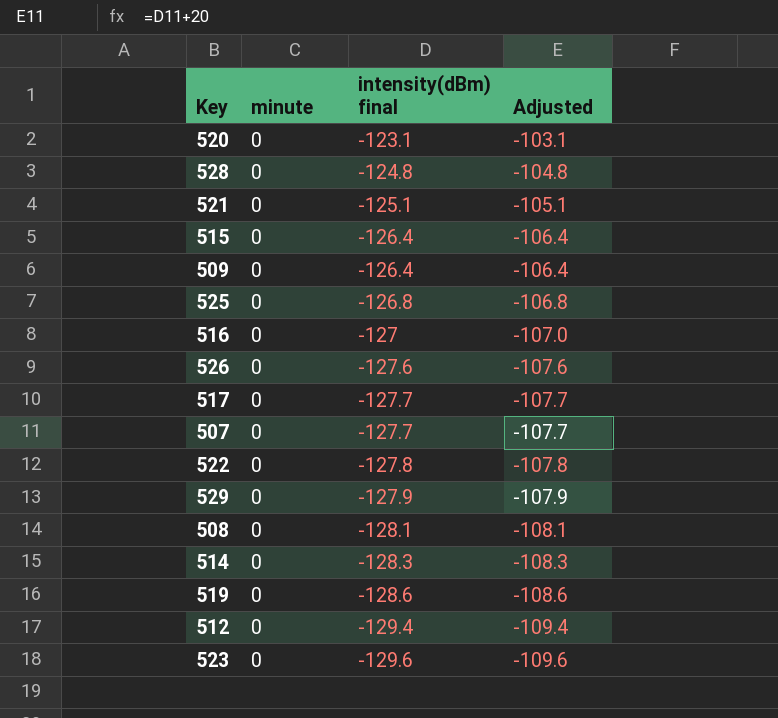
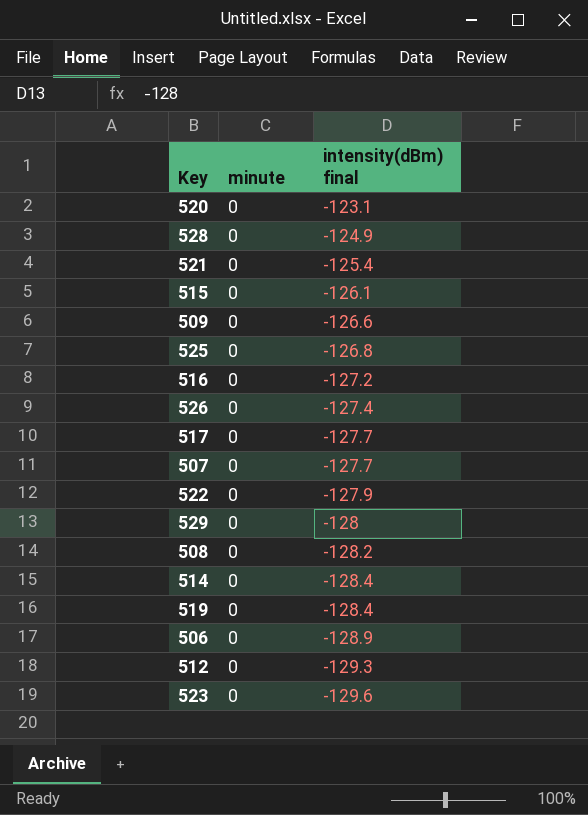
column Adjusted | formula: [intensity(dBm) final] + 20 -> none
528 | intensity(dBm) final: -124.8 -> -124.9
521 | intensity(dBm) final: -125.1 -> -125.4
515 | intensity(dBm) final: -126.4 -> -126.1
509 | intensity(dBm) final: -126.4 -> -126.6
516 | intensity(dBm) final: -127 -> -127.2
526 | intensity(dBm) final: -127.6 -> -127.4
522 | intensity(dBm) final: -127.8 -> -127.9
529 | intensity(dBm) final: -127.9 -> -128
508 | intensity(dBm) final: -128.1 -> -128.2
514 | intensity(dBm) final: -128.3 -> -128.4
519 | intensity(dBm) final: -128.6 -> -128.4
row 506: none -> 0 | -128.9
512 | intensity(dBm) final: -129.4 -> -129.3

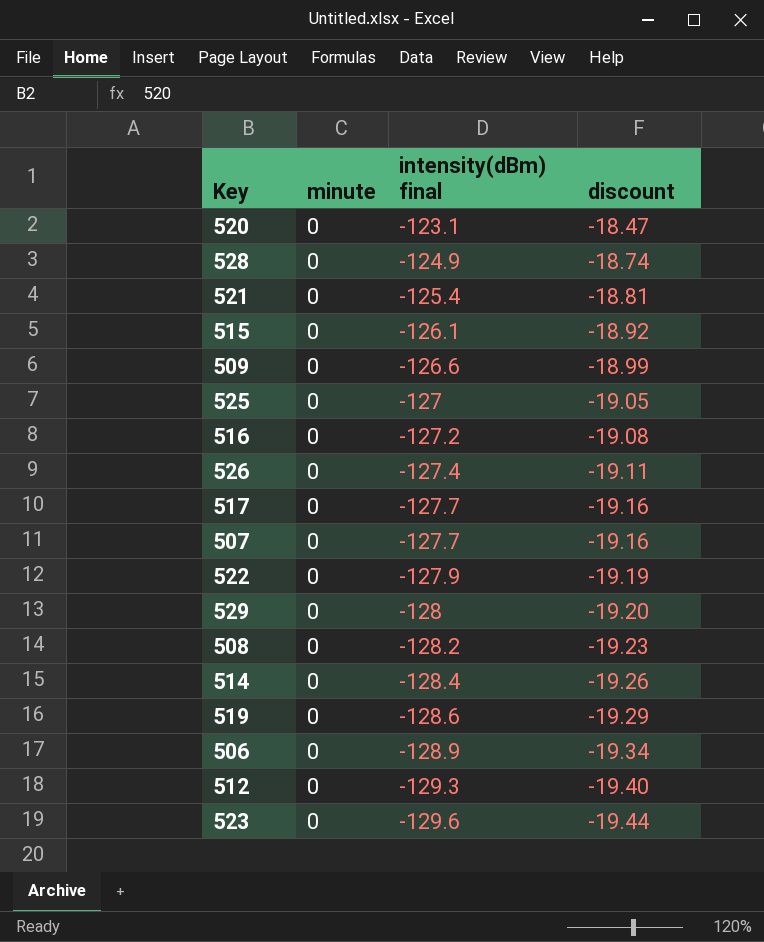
column discount | formula: none -> [intensity(dBm) final] * 0.15
525 | intensity(dBm) final: -126.8 -> -127
519 | intensity(dBm) final: -128.4 -> -128.6

